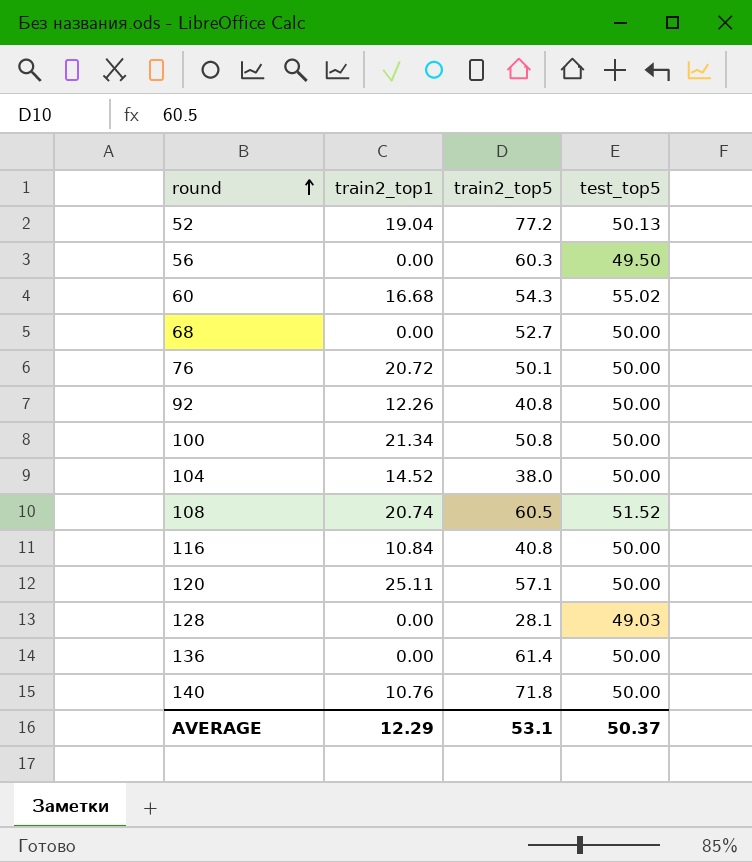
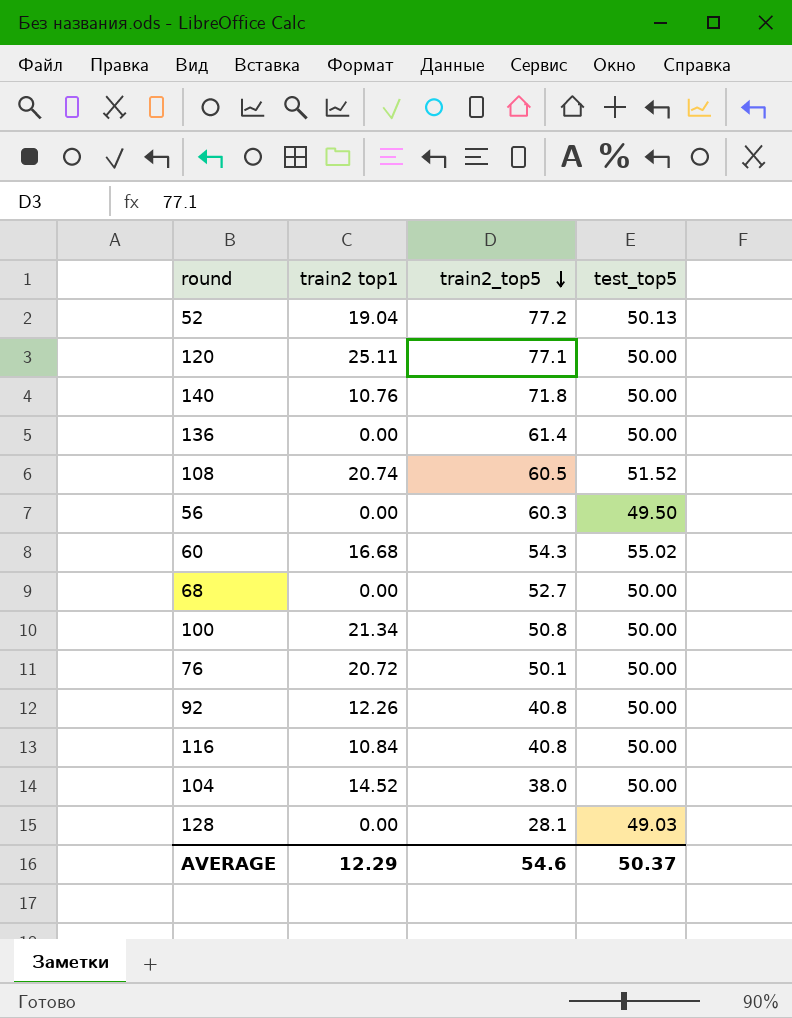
row order: round ascending -> train2_top5 descending
column name: train2_top1 -> train2 top1
120 | train2_top5: 57.1 -> 77.1
AVERAGE | train2_top5: 53.1 -> 54.6

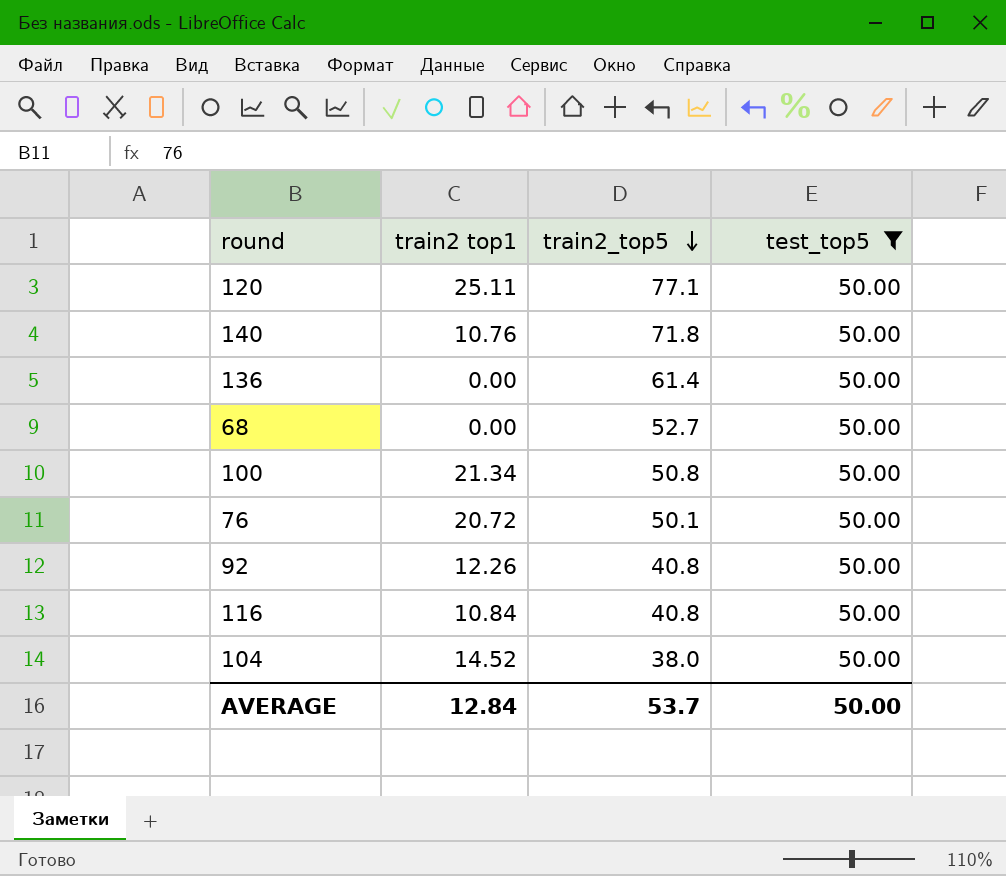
filter: none -> test_top5 = 50.00
AVERAGE | train2 top1: 12.29 -> 12.84
AVERAGE | train2_top5: 54.6 -> 53.7
AVERAGE | test_top5: 50.37 -> 50.00

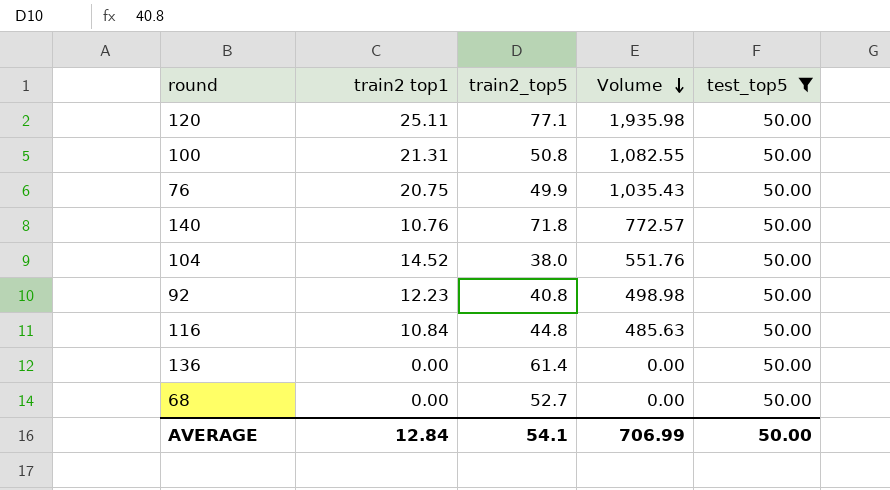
row order: train2_top5 descending -> Volume descending
column Volume | formula: none -> [train2 top1] * [train2_top5]
100 | train2 top1: 21.34 -> 21.31
76 | train2 top1: 20.72 -> 20.75
76 | train2_top5: 50.1 -> 49.9
92 | train2 top1: 12.26 -> 12.23
116 | train2_top5: 40.8 -> 44.8
AVERAGE | train2_top5: 53.7 -> 54.1

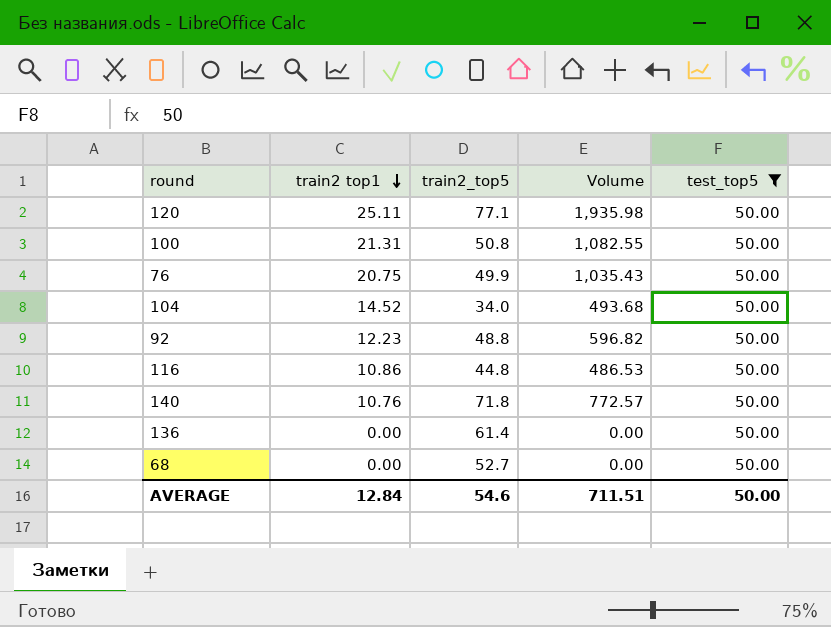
row order: Volume descending -> train2 top1 descending
104 | train2_top5: 38.0 -> 34.0
104 | Volume: 551.76 -> 493.68
92 | train2_top5: 40.8 -> 48.8
92 | Volume: 498.98 -> 596.82
116 | train2 top1: 10.84 -> 10.86
116 | Volume: 485.63 -> 486.53
AVERAGE | train2_top5: 54.1 -> 54.6
AVERAGE | Volume: 706.99 -> 711.51

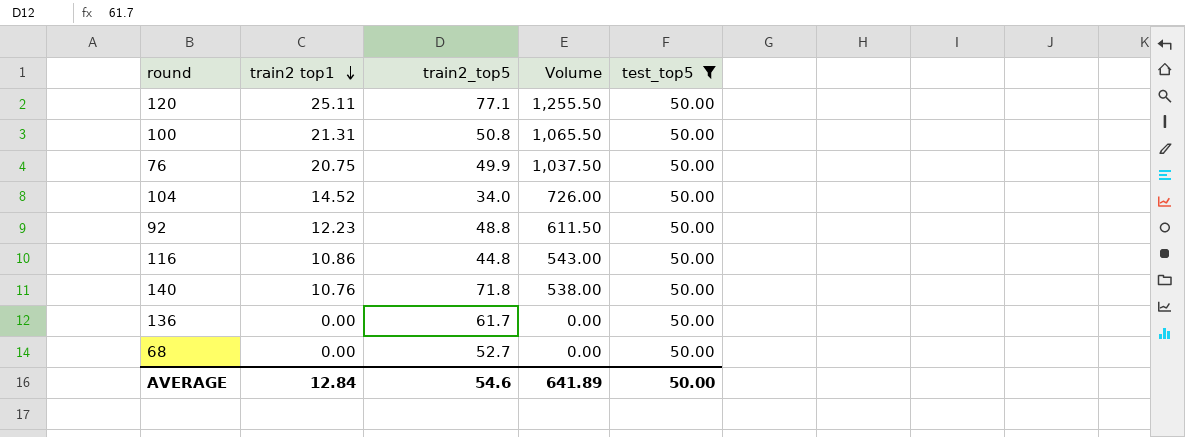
column Volume | formula: [train2 top1] * [train2_top5] -> [train2 top1] * [test_top5]
136 | train2_top5: 61.4 -> 61.7
AVERAGE | Volume: 711.51 -> 641.89

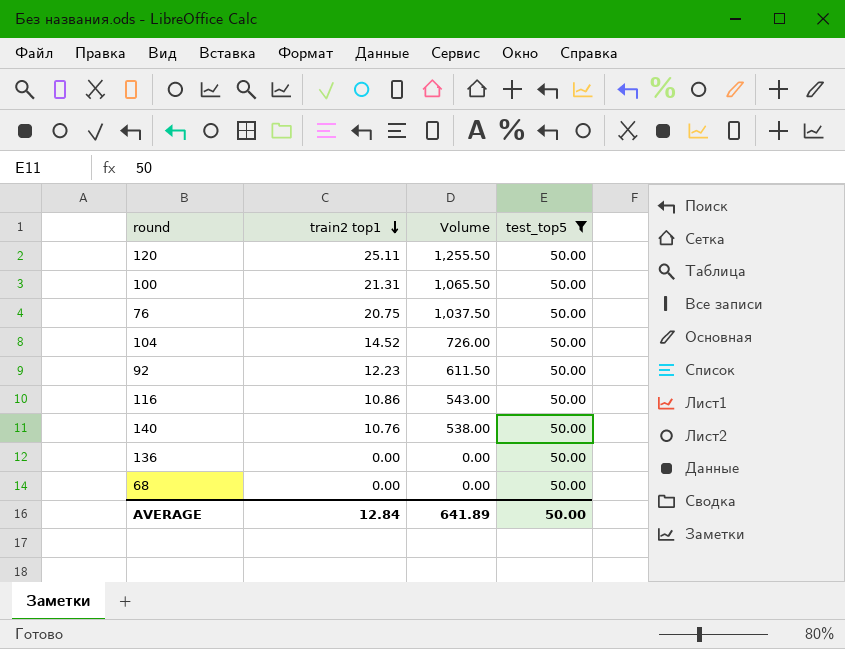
column train2_top5 | position: 3 -> none

